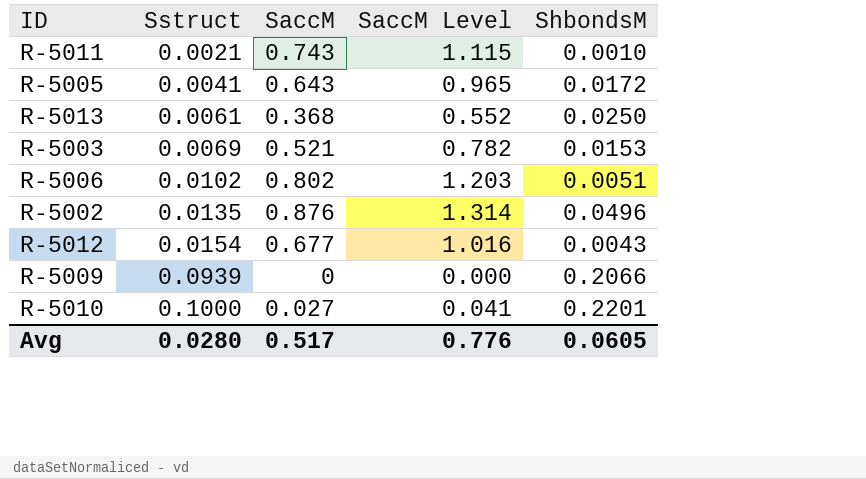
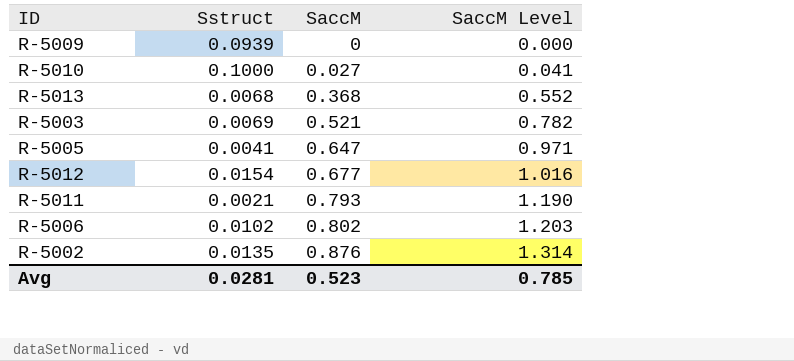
row order: Sstruct ascending -> SaccM ascending
column ShbondsM | position: 5 -> none
R-5013 | Sstruct: 0.0061 -> 0.0068
R-5005 | SaccM: 0.643 -> 0.647
R-5005 | SaccM Level: 0.965 -> 0.971
R-5011 | SaccM: 0.743 -> 0.793
R-5011 | SaccM Level: 1.115 -> 1.190
Avg | Sstruct: 0.0280 -> 0.0281
Avg | SaccM: 0.517 -> 0.523
Avg | SaccM Level: 0.776 -> 0.785

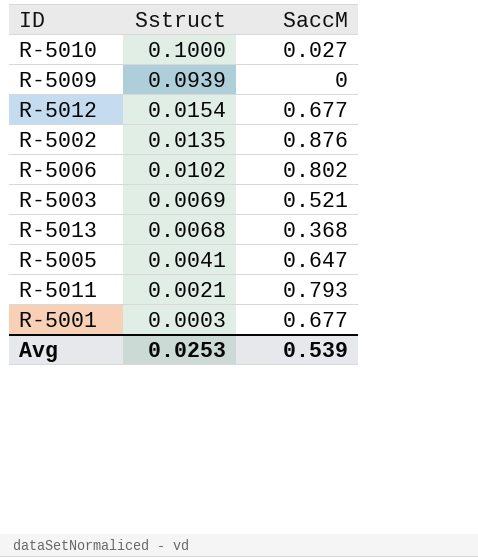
row order: SaccM ascending -> Sstruct descending
column SaccM Level | formula: [SaccM] * 1.5 -> none
row R-5001: none -> 0.0003 | 0.677
Avg | Sstruct: 0.0281 -> 0.0253
Avg | SaccM: 0.523 -> 0.539

